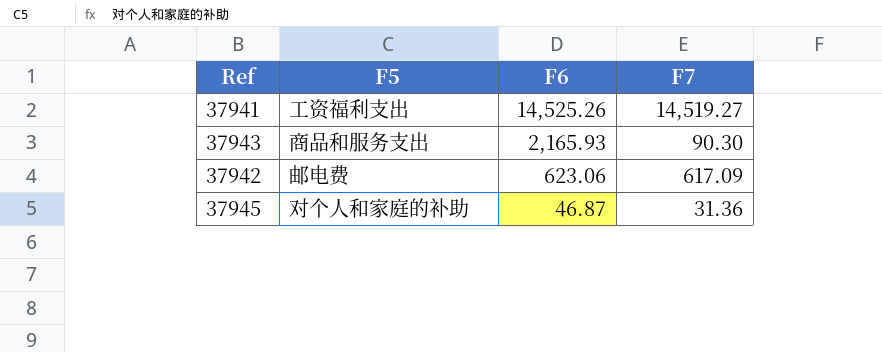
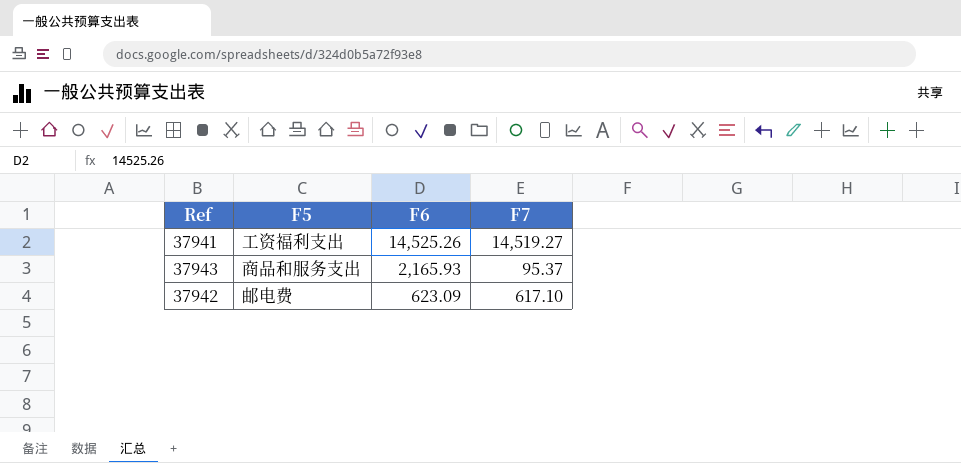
row 37945: 对个人和家庭的补助 | 46.87 | 31.36 -> none
37943 | F7: 90.30 -> 95.37
37942 | F6: 623.06 -> 623.09
37942 | F7: 617.09 -> 617.10

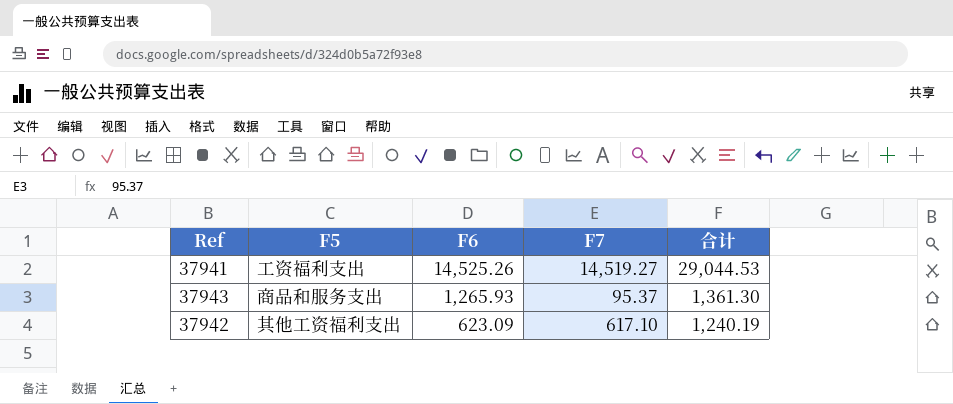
column 合计 | formula: none -> [F6] + [F7]
37943 | F6: 2,165.93 -> 1,265.93
37942 | F5: 邮电费 -> 其他工资福利支出

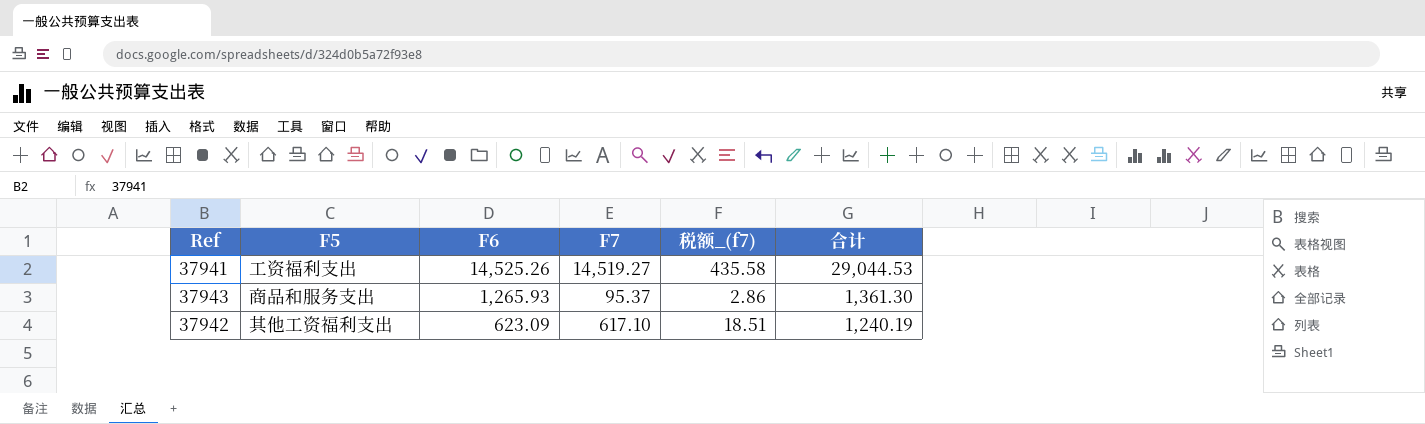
column 税额_(f7) | formula: none -> [F7] * 0.03

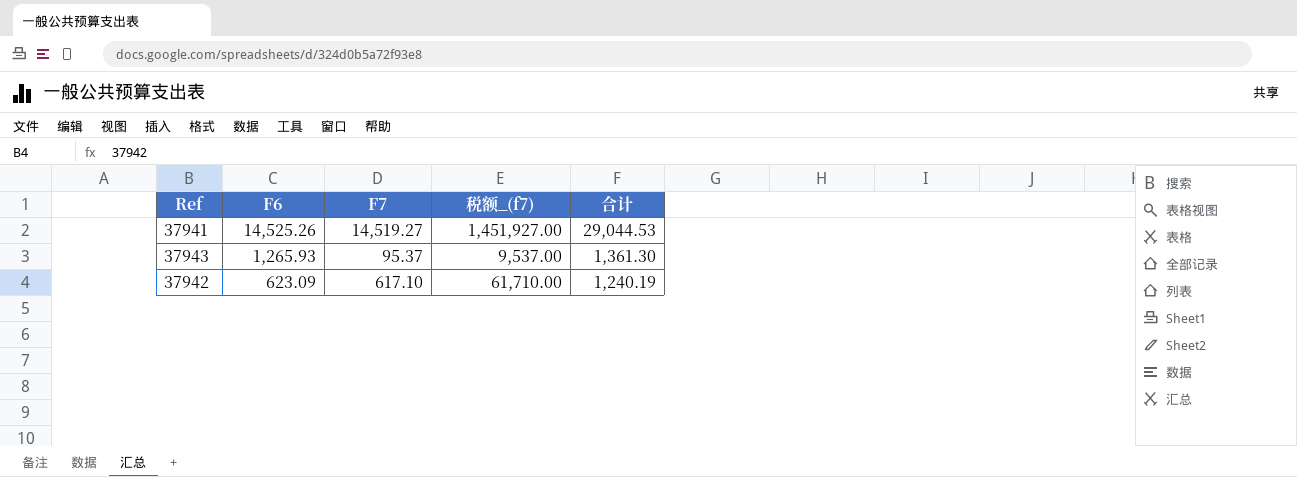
column F5 | position: 2 -> none
column 税额_(f7) | formula: [F7] * 0.03 -> [F7] * 100

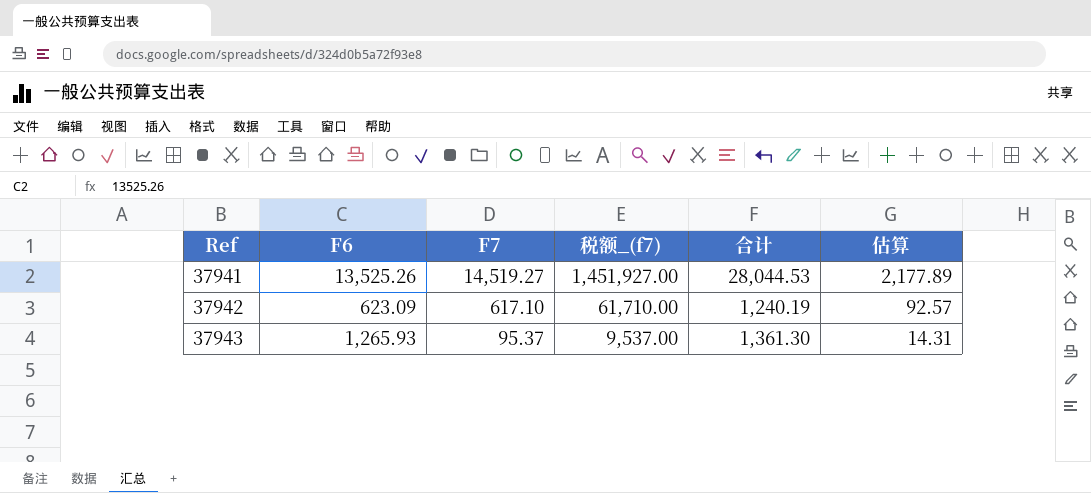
row order: F6 descending -> Ref ascending
column 估算 | formula: none -> [F7] * 0.15
37941 | F6: 14,525.26 -> 13,525.26
37941 | 合计: 29,044.53 -> 28,044.53

